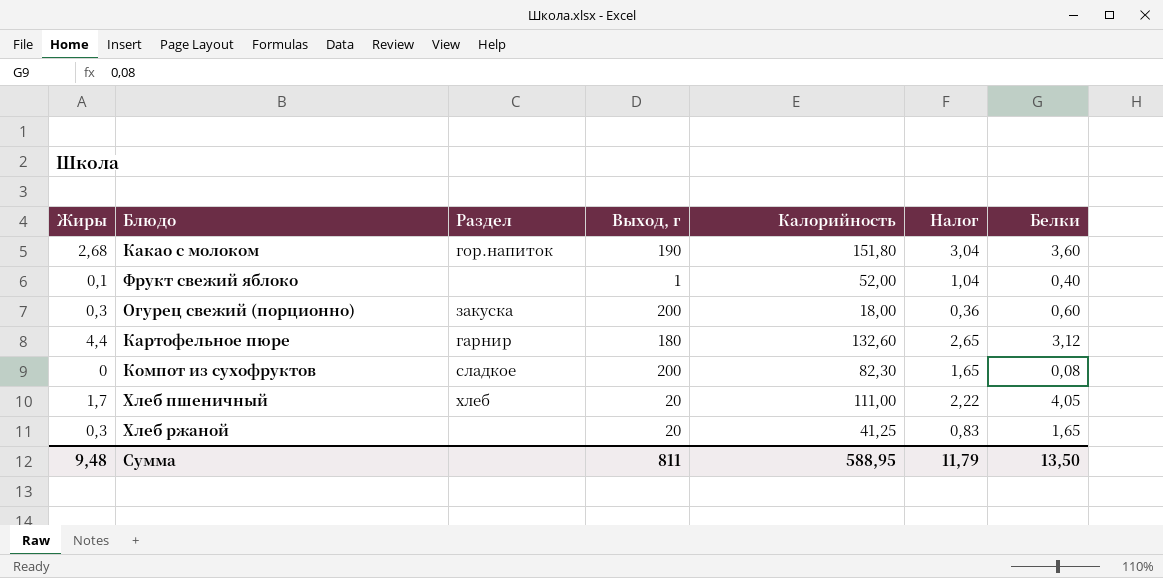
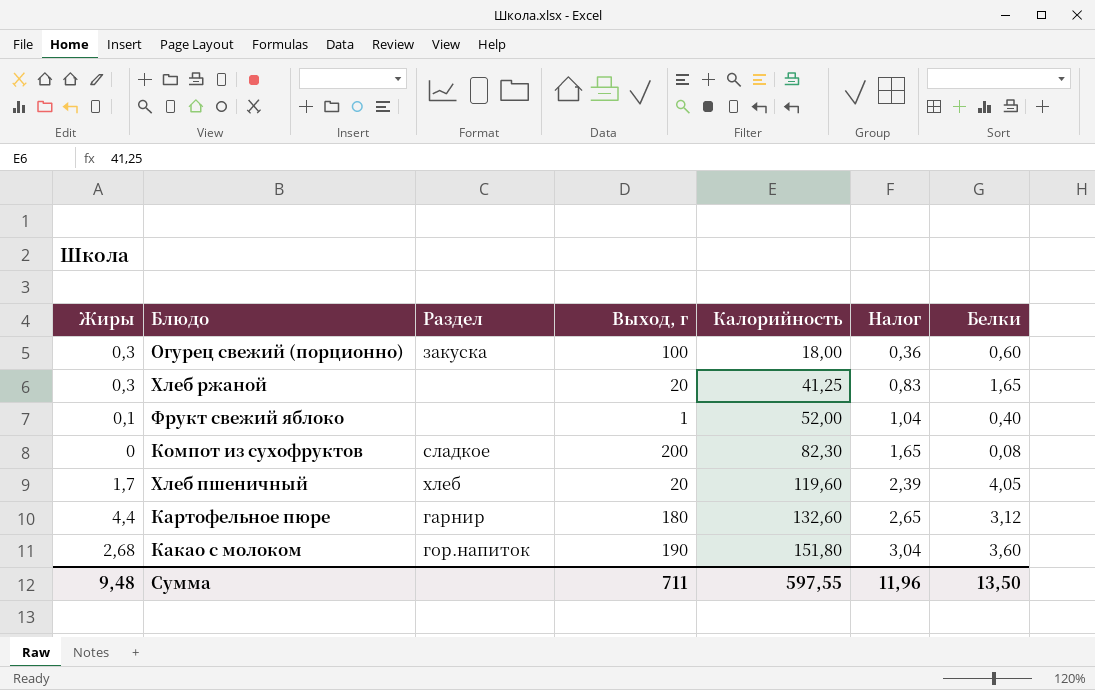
row order: none -> Калорийность ascending
Огурец свежий (порционно) | Выход, г: 200 -> 100
Хлеб пшеничный | Калорийность: 111,00 -> 119,60
Хлеб пшеничный | Налог: 2,22 -> 2,39
Сумма | Выход, г: 811 -> 711
Сумма | Калорийность: 588,95 -> 597,55
Сумма | Налог: 11,79 -> 11,96

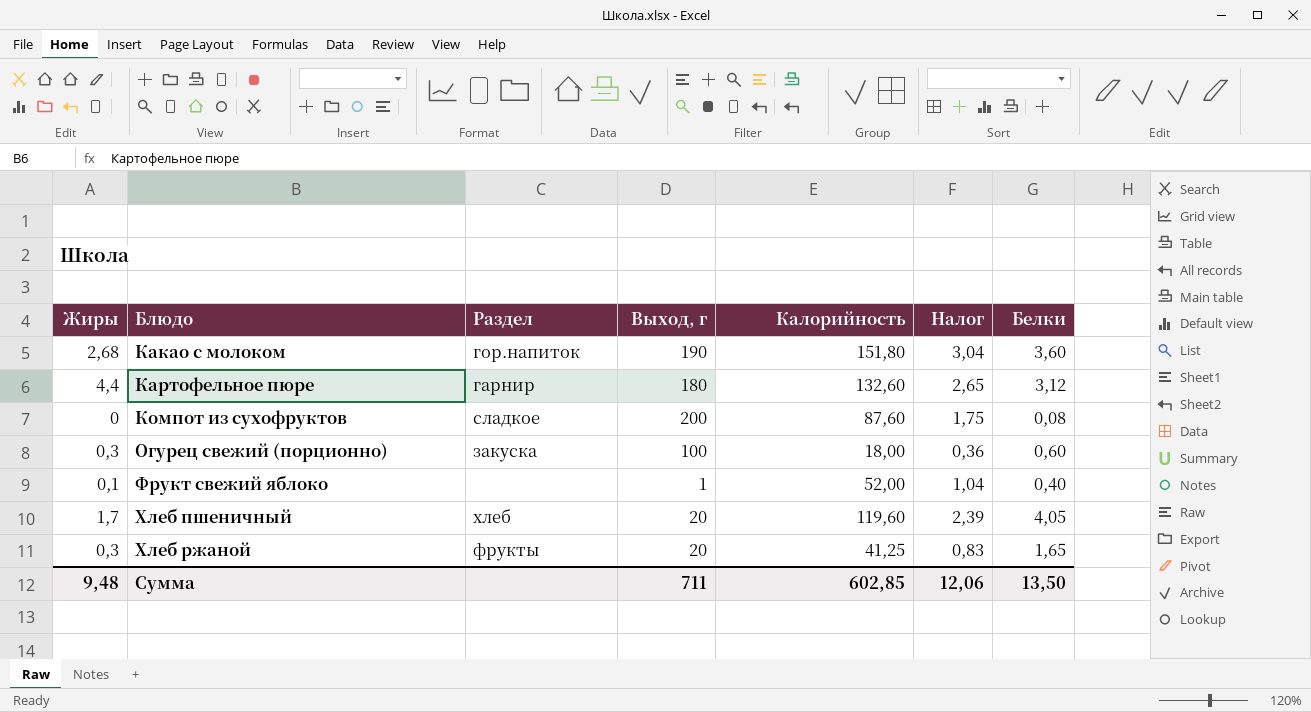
row order: Калорийность ascending -> Блюдо ascending
Компот из сухофруктов | Калорийность: 82,30 -> 87,60
Компот из сухофруктов | Налог: 1,65 -> 1,75
Хлеб ржаной | Раздел: none -> фрукты
Сумма | Калорийность: 597,55 -> 602,85
Сумма | Налог: 11,96 -> 12,06

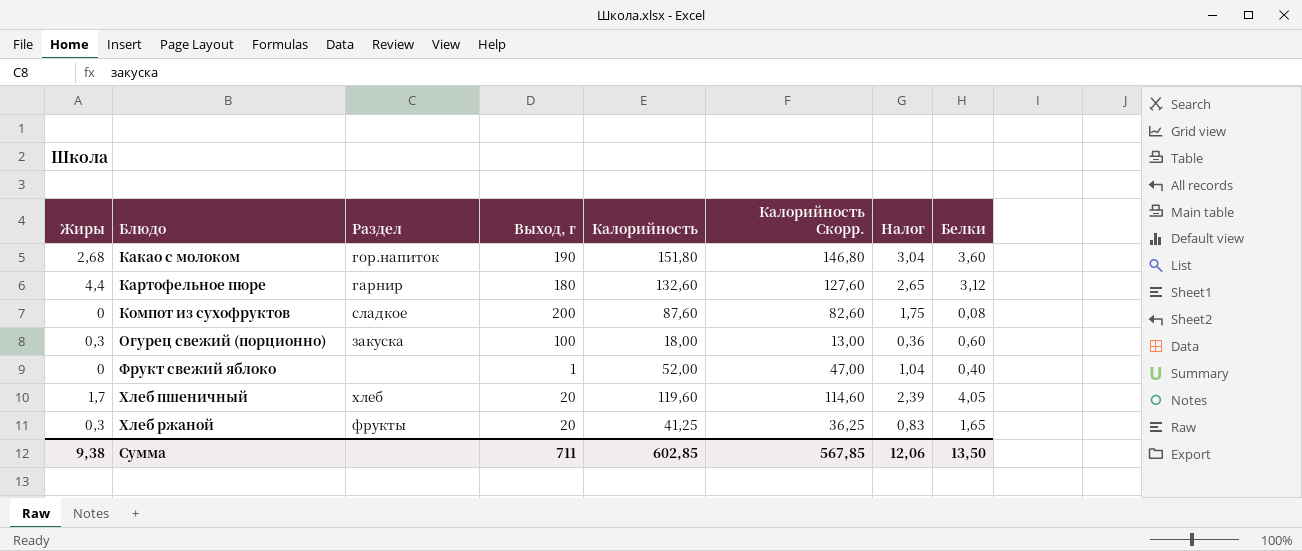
column Калорийность Скорр. | formula: none -> [Калорийность] - 5
Фрукт свежий яблоко | Жиры: 0,1 -> 0
Сумма | Жиры: 9,48 -> 9,38

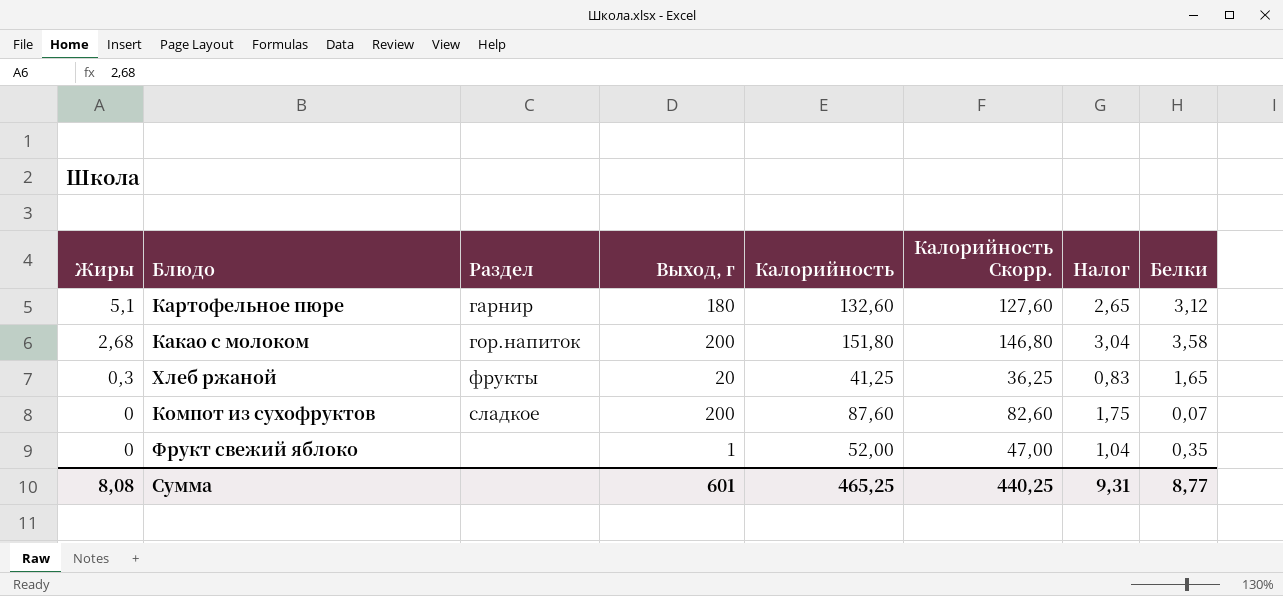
row order: Блюдо ascending -> Жиры descending
row Огурец свежий (порционно): 0,3 | закуска | 100 | 18,00 | 13,00 | 0,36 | 0,60 -> none
row Хлеб пшеничный: 1,7 | хлеб | 20 | 119,60 | 114,60 | 2,39 | 4,05 -> none
Картофельное пюре | Жиры: 4,4 -> 5,1
Какао с молоком | Выход, г: 190 -> 200
Какао с молоком | Белки: 3,60 -> 3,58
Компот из сухофруктов | Белки: 0,08 -> 0,07
Фрукт свежий яблоко | Белки: 0,40 -> 0,35
Сумма | Жиры: 9,38 -> 8,08
Сумма | Выход, г: 711 -> 601
Сумма | Калорийность: 602,85 -> 465,25
Сумма | Калорийность Скорр.: 567,85 -> 440,25
Сумма | Налог: 12,06 -> 9,31
Сумма | Белки: 13,50 -> 8,77

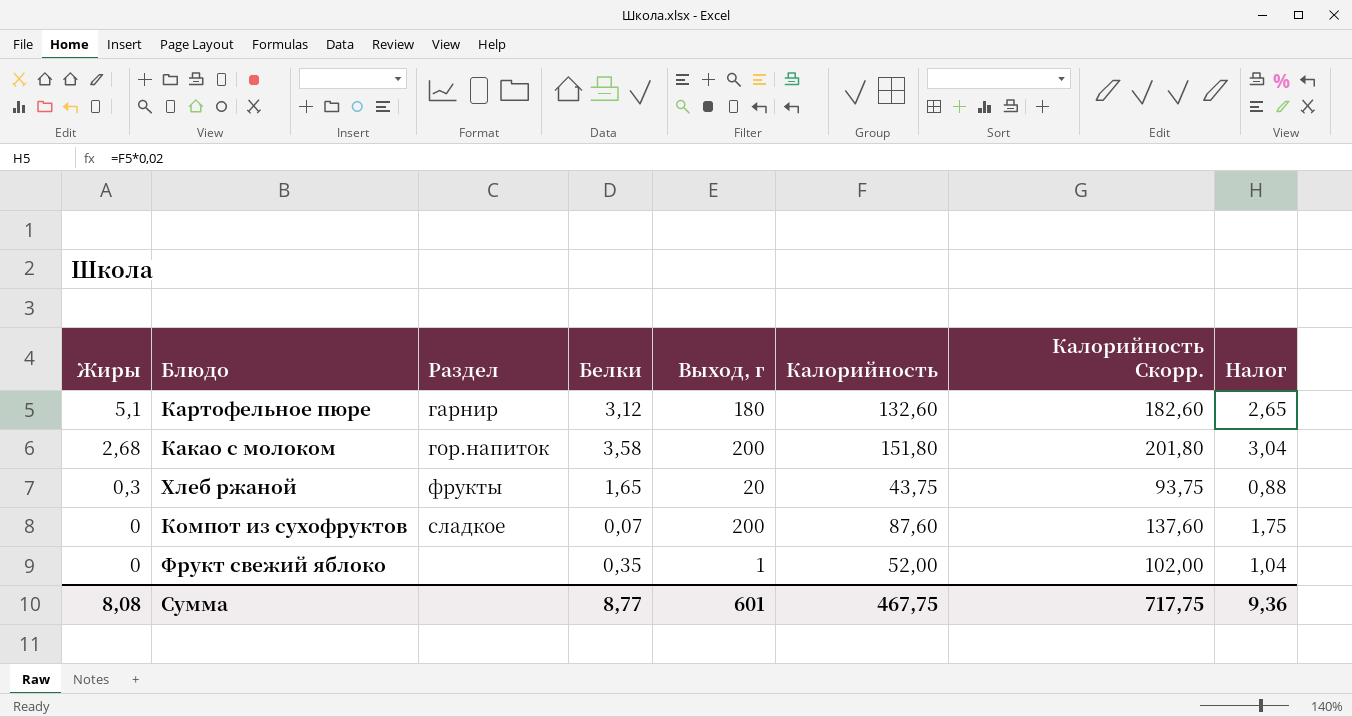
column Белки | position: 8 -> 4
column Калорийность Скорр. | formula: [Калорийность] - 5 -> [Калорийность] + 50
Хлеб ржаной | Калорийность: 41,25 -> 43,75
Хлеб ржаной | Налог: 0,83 -> 0,88
Сумма | Калорийность: 465,25 -> 467,75
Сумма | Калорийность Скорр.: 440,25 -> 717,75
Сумма | Налог: 9,31 -> 9,36

